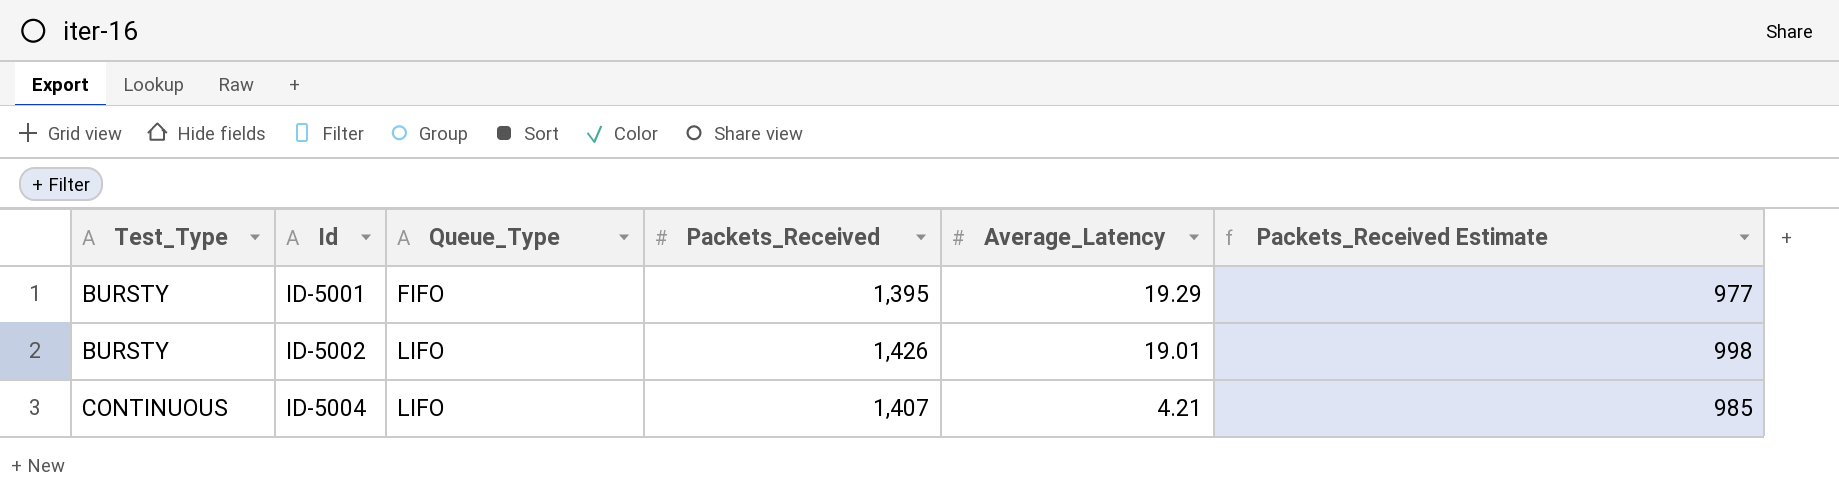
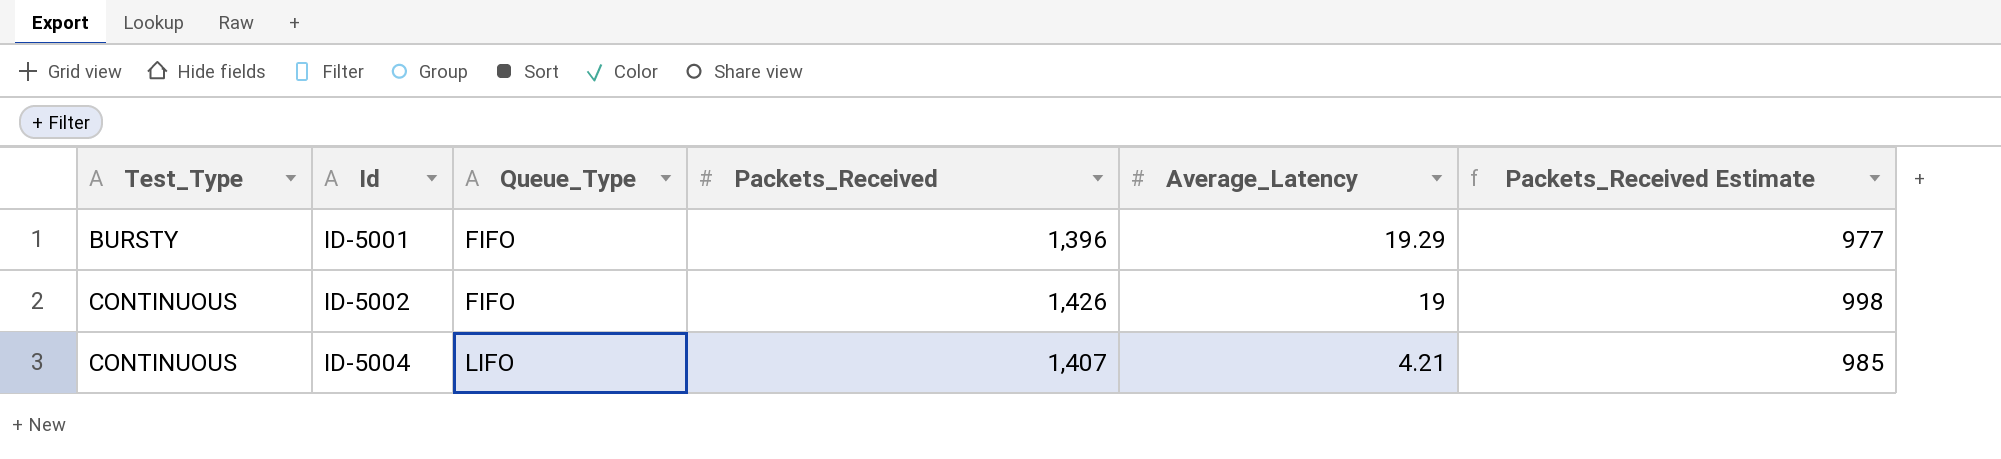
ID-5001 | Packets_Received: 1,395 -> 1,396
ID-5002 | Test_Type: BURSTY -> CONTINUOUS
ID-5002 | Queue_Type: LIFO -> FIFO
ID-5002 | Average_Latency: 19.01 -> 19

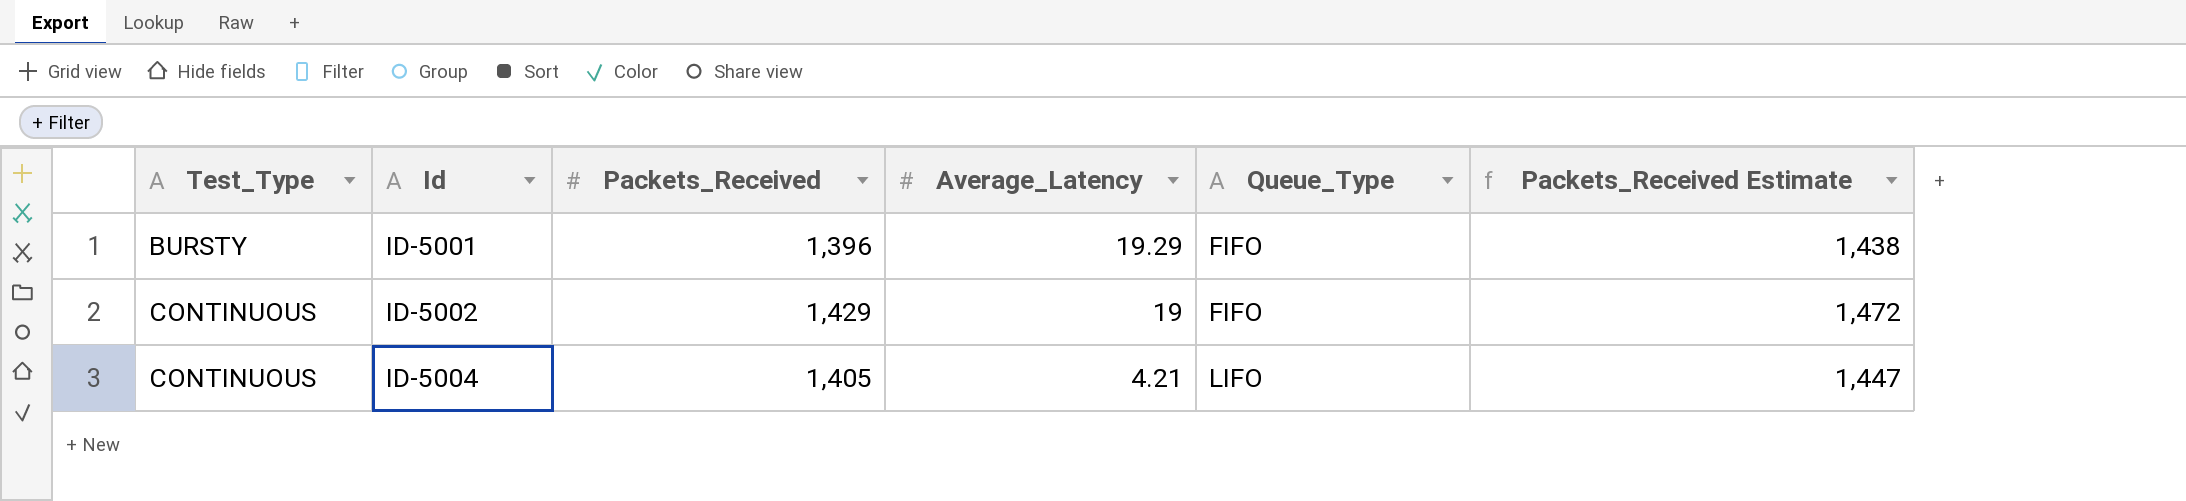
column Queue_Type | position: 3 -> 5
column Packets_Received Estimate | formula: [Packets_Received] * 0.7 -> [Packets_Received] * 1.03
ID-5002 | Packets_Received: 1,426 -> 1,429
ID-5004 | Packets_Received: 1,407 -> 1,405

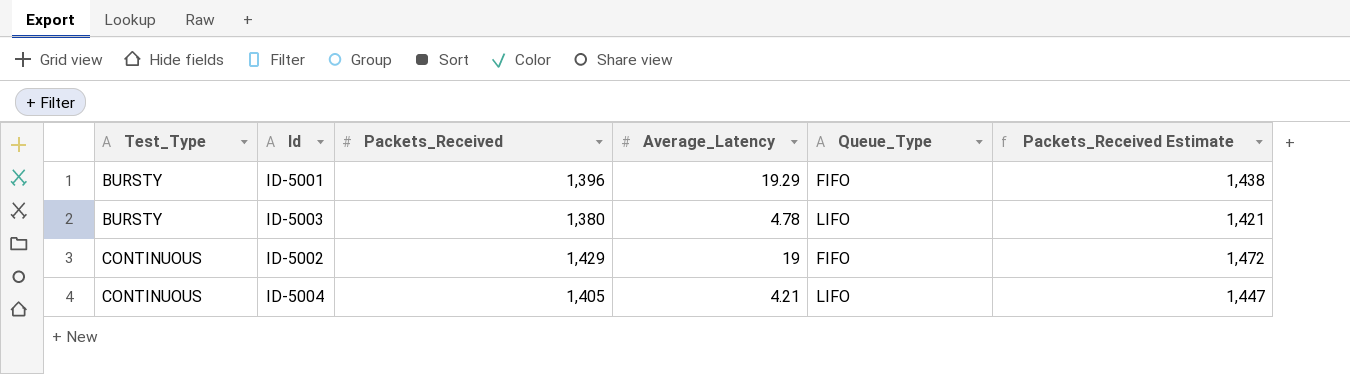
row ID-5003: none -> BURSTY | 1,380 | 4.78 | LIFO | 1,421

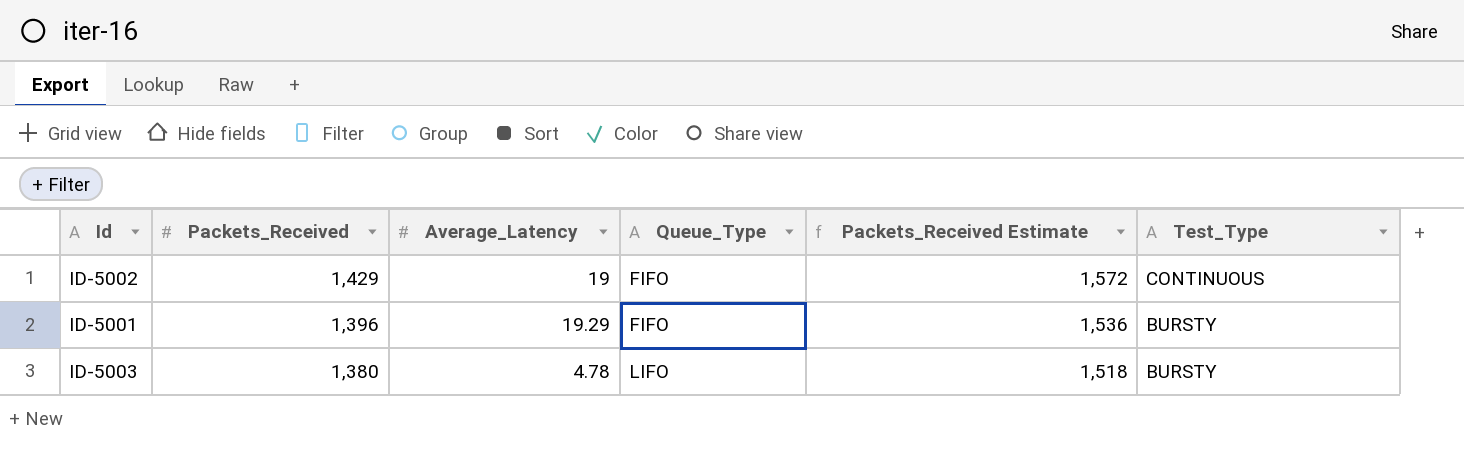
row order: Test_Type ascending -> Packets_Received descending
column Packets_Received Estimate | formula: [Packets_Received] * 1.03 -> [Packets_Received] * 1.1
column Test_Type | position: 1 -> 6
row ID-5004: CONTINUOUS | 1,405 | 4.21 | LIFO | 1,447 -> none

